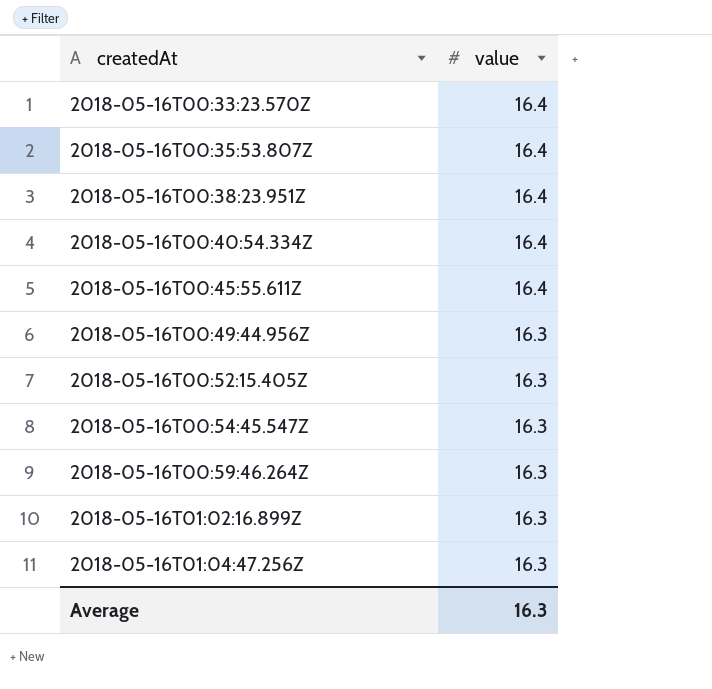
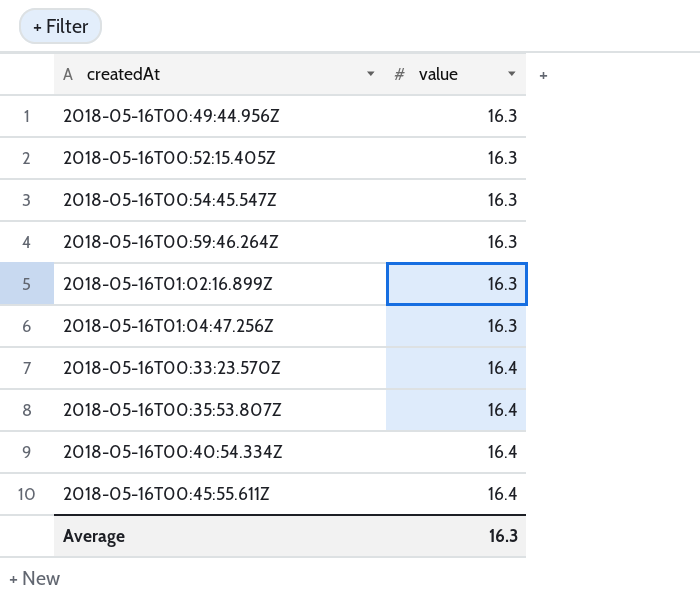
row order: createdAt ascending -> value ascending
row 2018-05-16T00:38:23.951Z: 16.4 -> none

